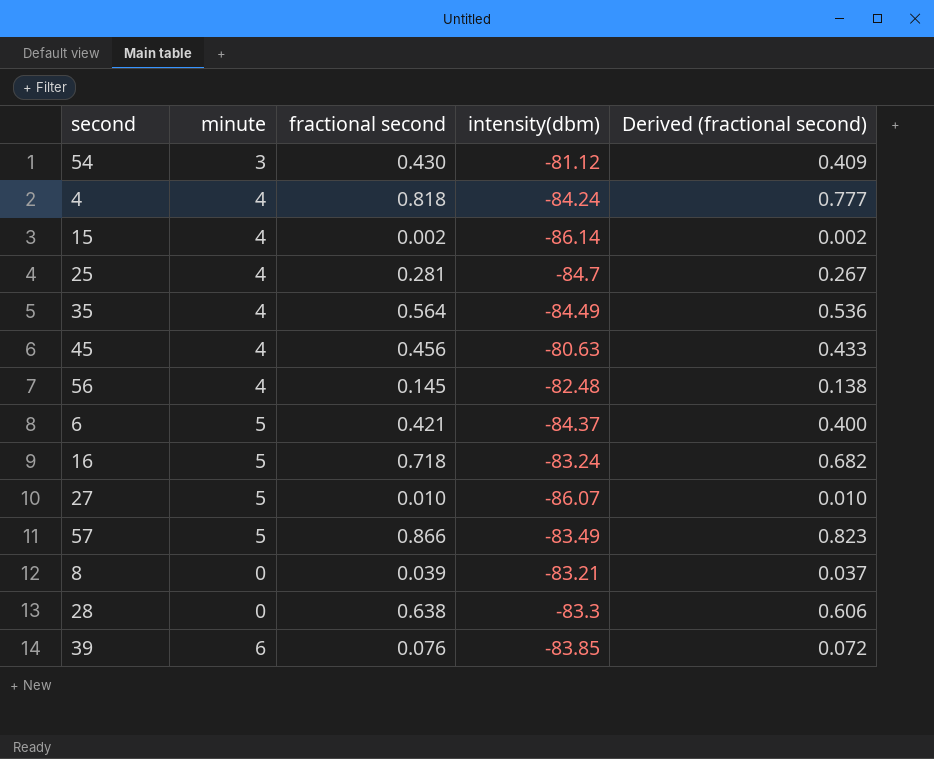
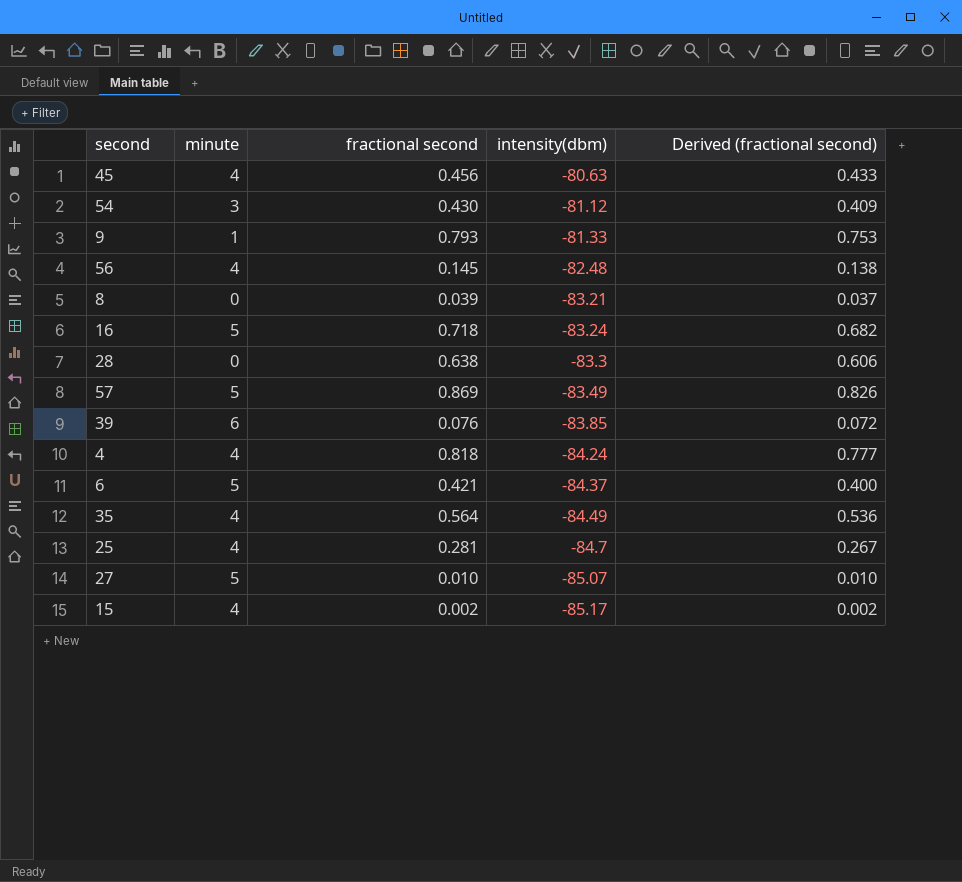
row order: none -> intensity(dbm) descending
row 9: none -> 1 | 0.793 | -81.33 | 0.753
57 | fractional second: 0.866 -> 0.869
57 | Derived (fractional second): 0.823 -> 0.826
27 | intensity(dbm): -86.07 -> -85.07
15 | intensity(dbm): -86.14 -> -85.17

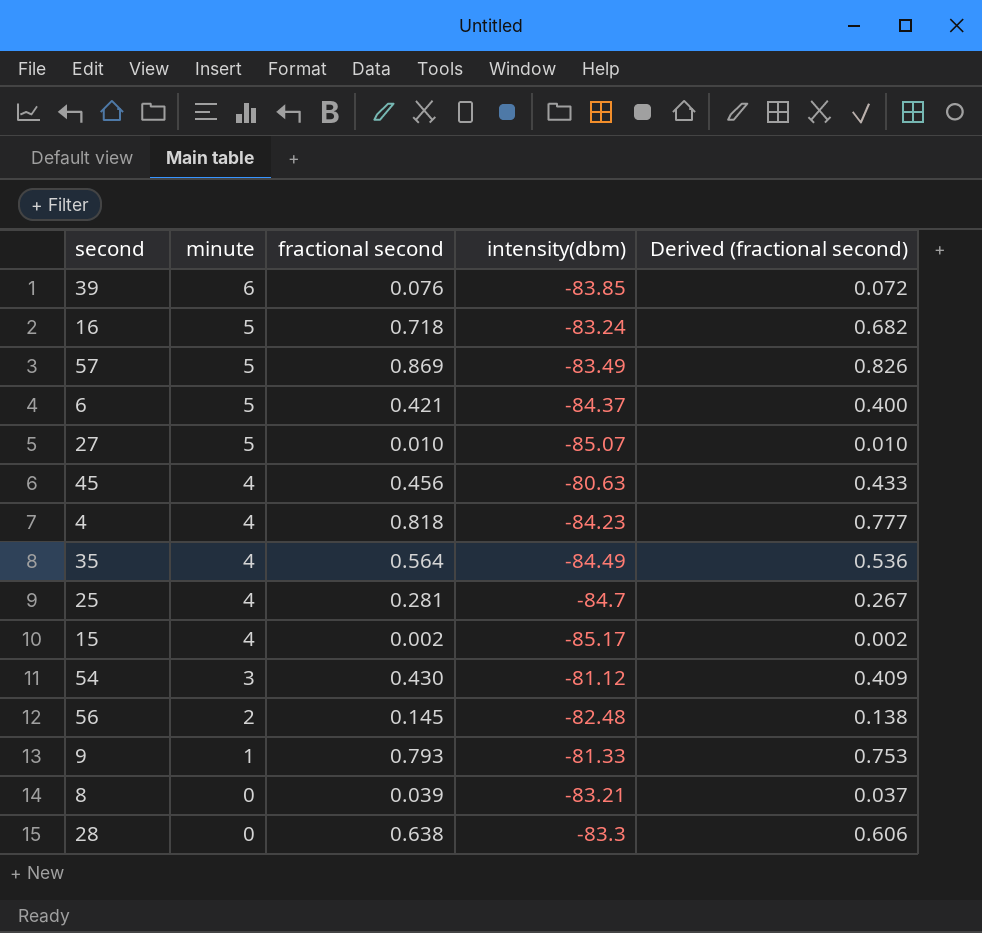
row order: intensity(dbm) descending -> minute descending
4 | intensity(dbm): -84.24 -> -84.23
56 | minute: 4 -> 2

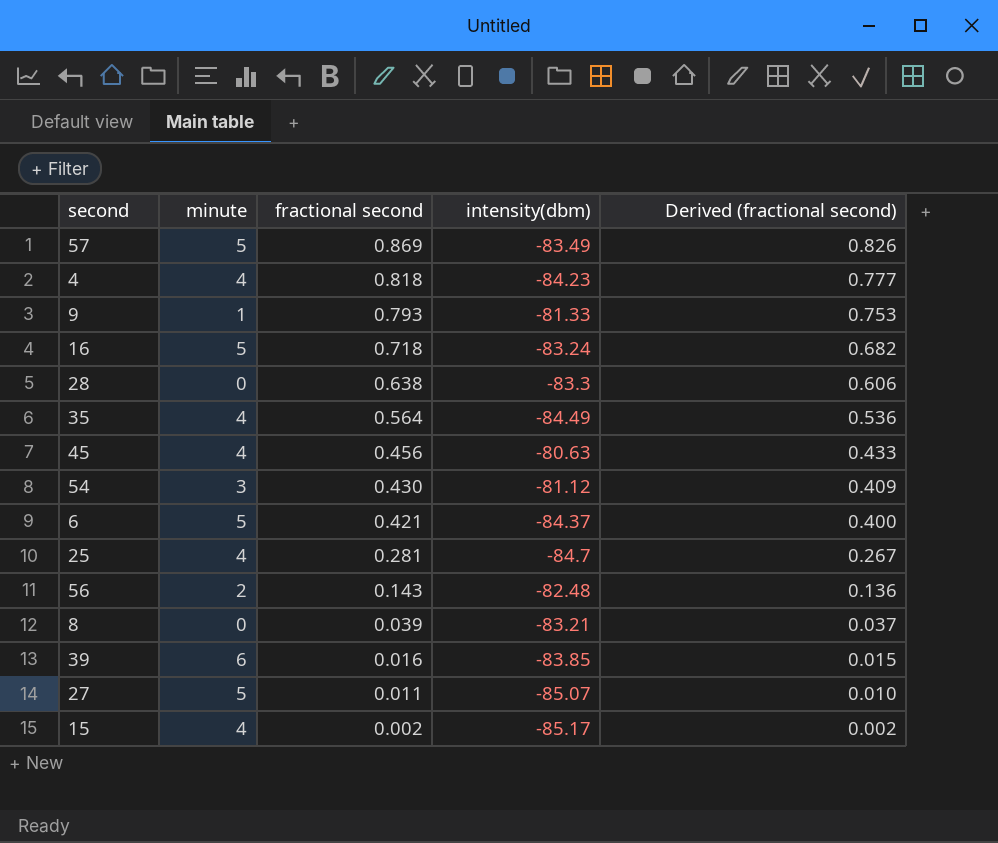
row order: minute descending -> fractional second descending
56 | fractional second: 0.145 -> 0.143
56 | Derived (fractional second): 0.138 -> 0.136
39 | fractional second: 0.076 -> 0.016
39 | Derived (fractional second): 0.072 -> 0.015
27 | fractional second: 0.010 -> 0.011

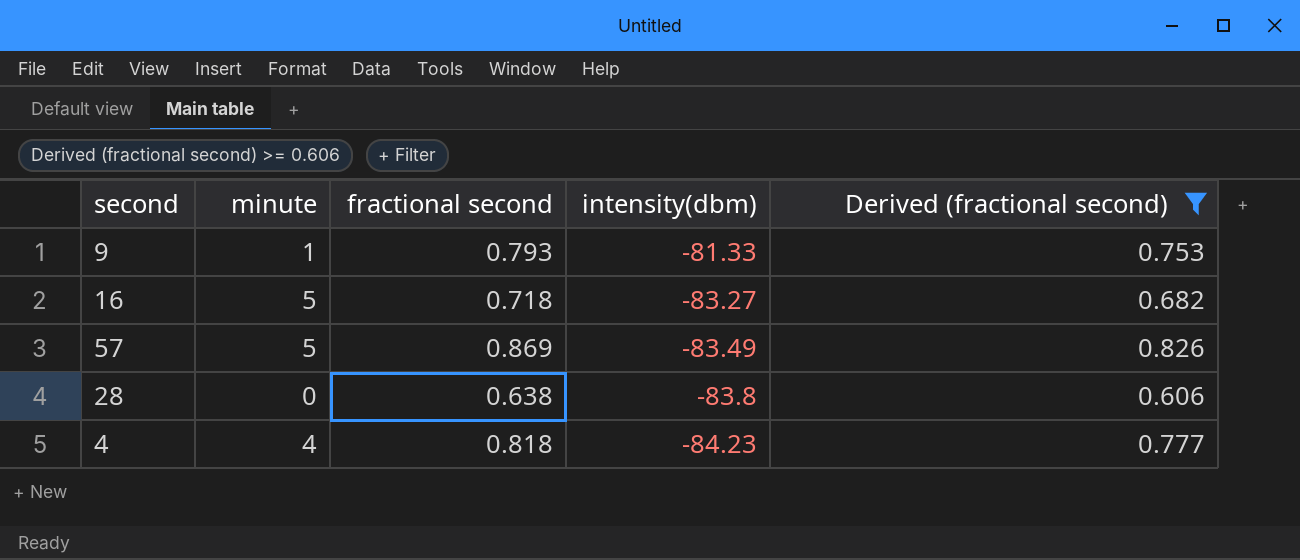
filter: none -> Derived (fractional second) >= 0.606
row order: fractional second descending -> intensity(dbm) descending
16 | intensity(dbm): -83.24 -> -83.27
28 | intensity(dbm): -83.3 -> -83.8

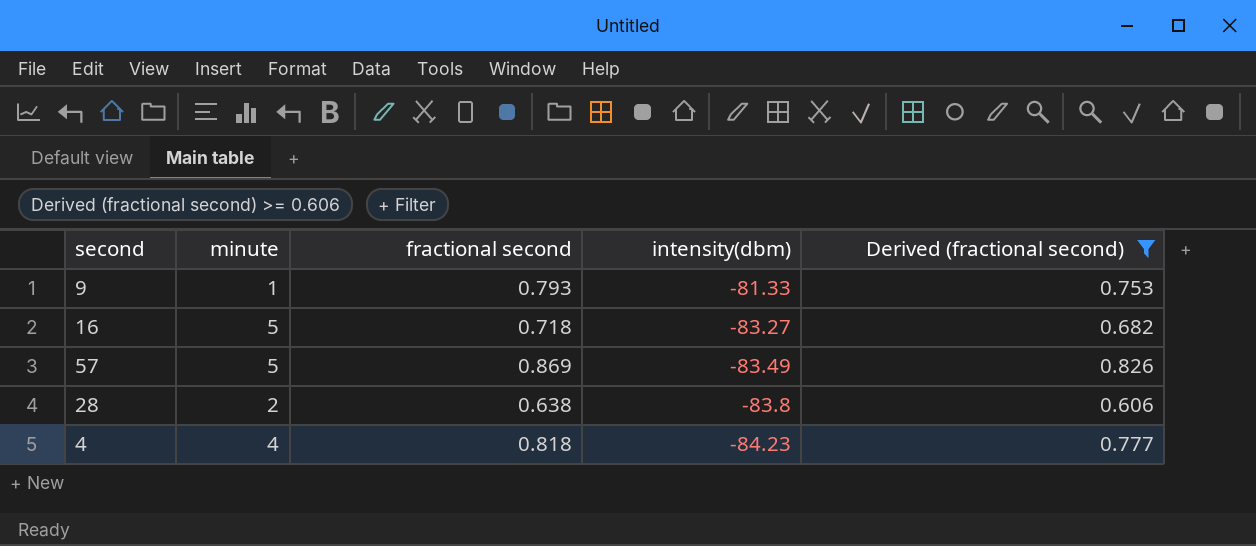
28 | minute: 0 -> 2

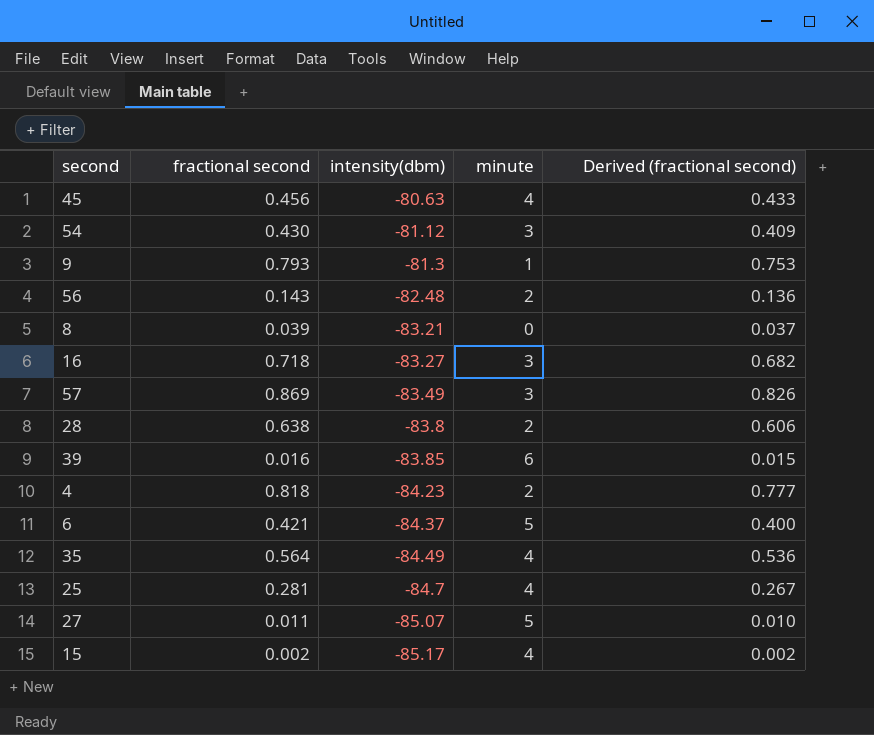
filter: Derived (fractional second) >= 0.606 -> none
column minute | position: 2 -> 4
9 | intensity(dbm): -81.33 -> -81.3
16 | minute: 5 -> 3
57 | minute: 5 -> 3
4 | minute: 4 -> 2

